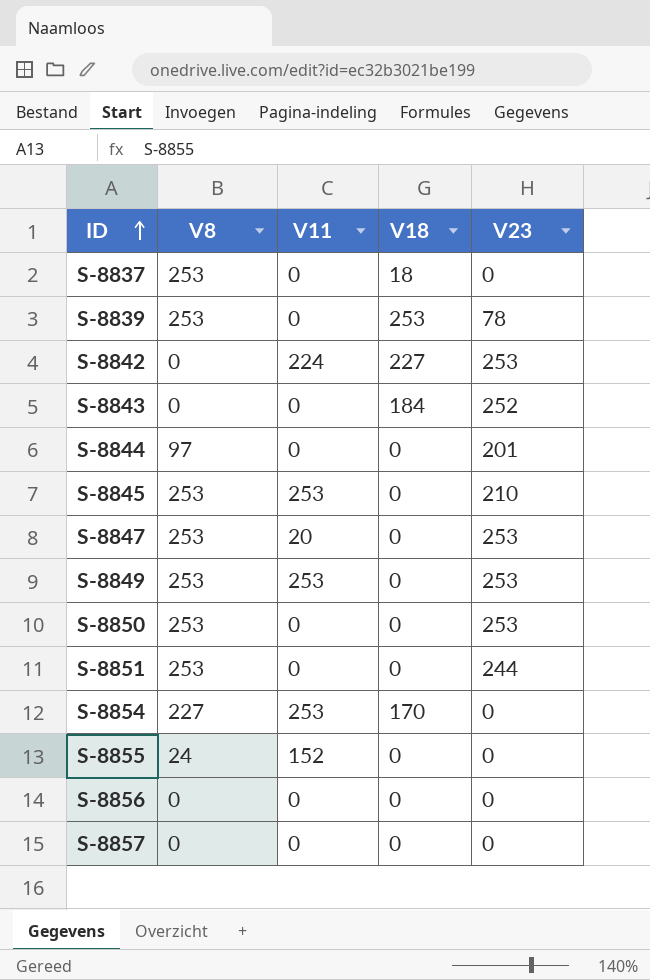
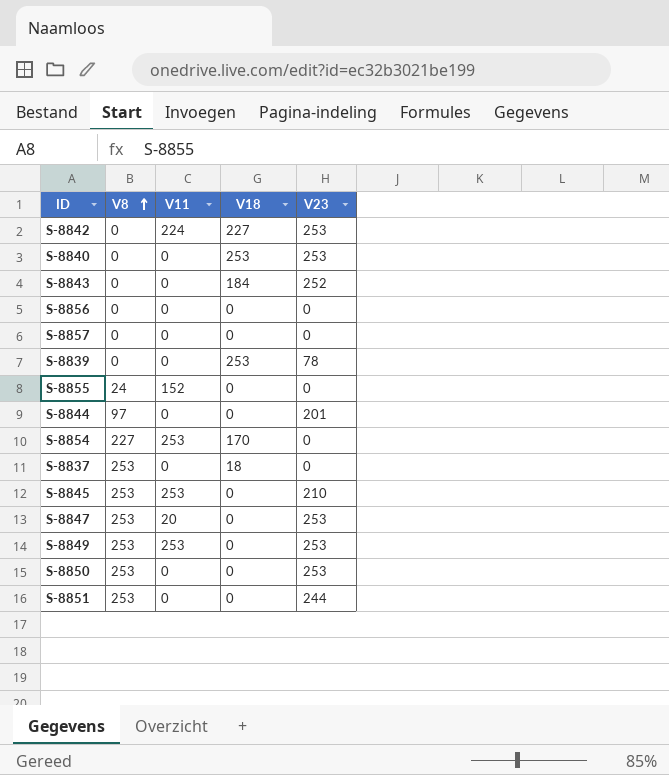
row order: ID ascending -> V8 ascending
row S-8840: none -> 0 | 0 | 253 | 253
S-8839 | V8: 253 -> 0

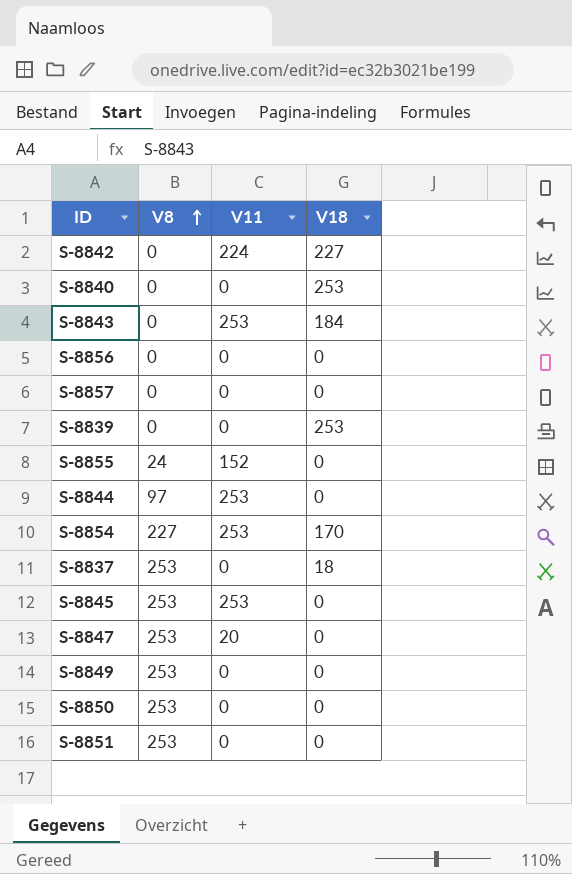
column V23 | position: 5 -> none
S-8843 | V11: 0 -> 253
S-8844 | V11: 0 -> 253
S-8849 | V11: 253 -> 0

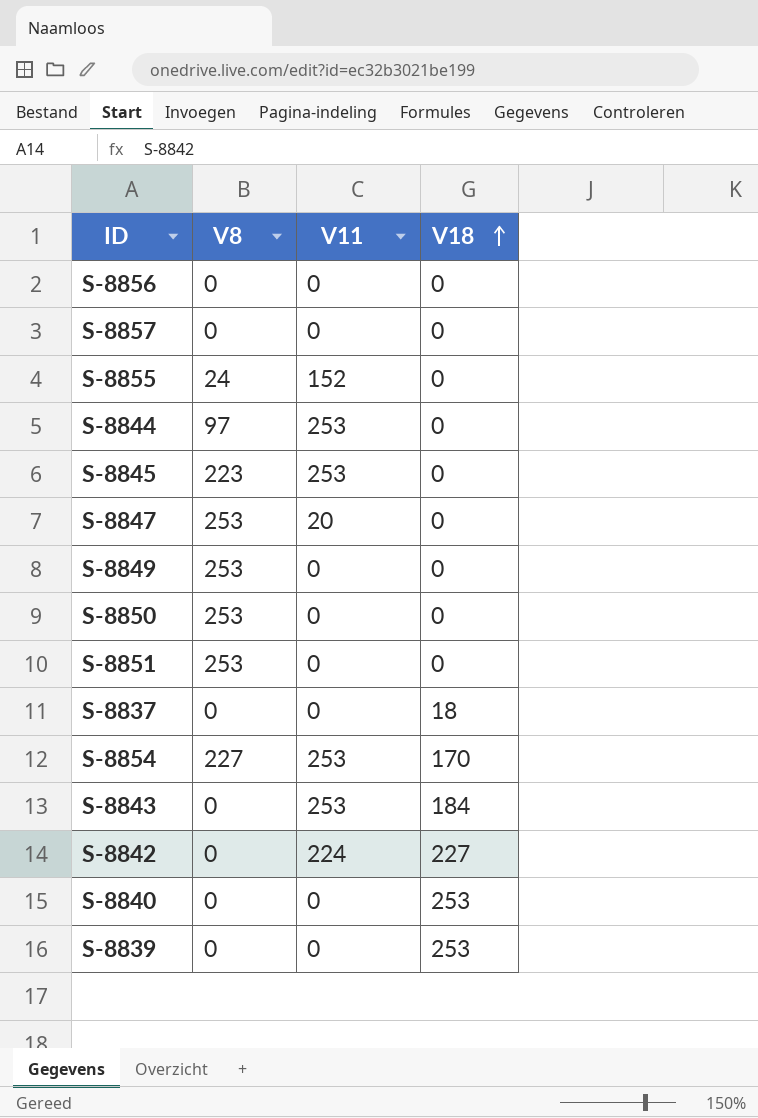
row order: V8 ascending -> V18 ascending
S-8845 | V8: 253 -> 223
S-8837 | V8: 253 -> 0

